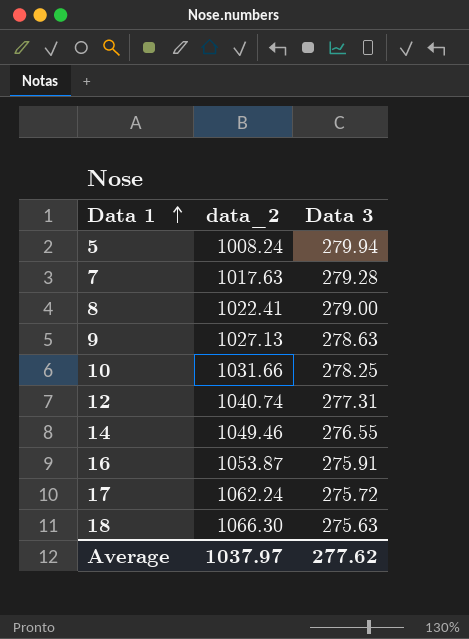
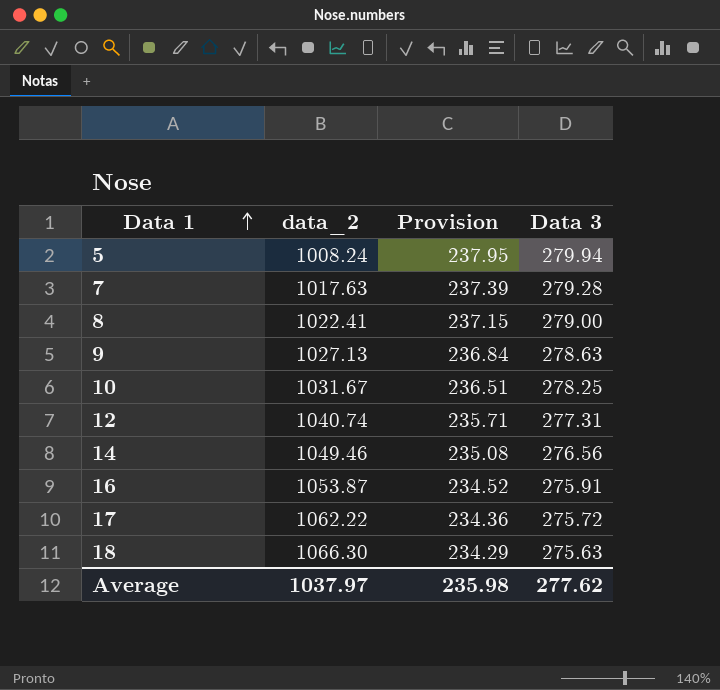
column Provision | formula: none -> [Data 3] * 0.85
10 | data_2: 1031.66 -> 1031.67
14 | Data 3: 276.55 -> 276.56
17 | data_2: 1062.24 -> 1062.22

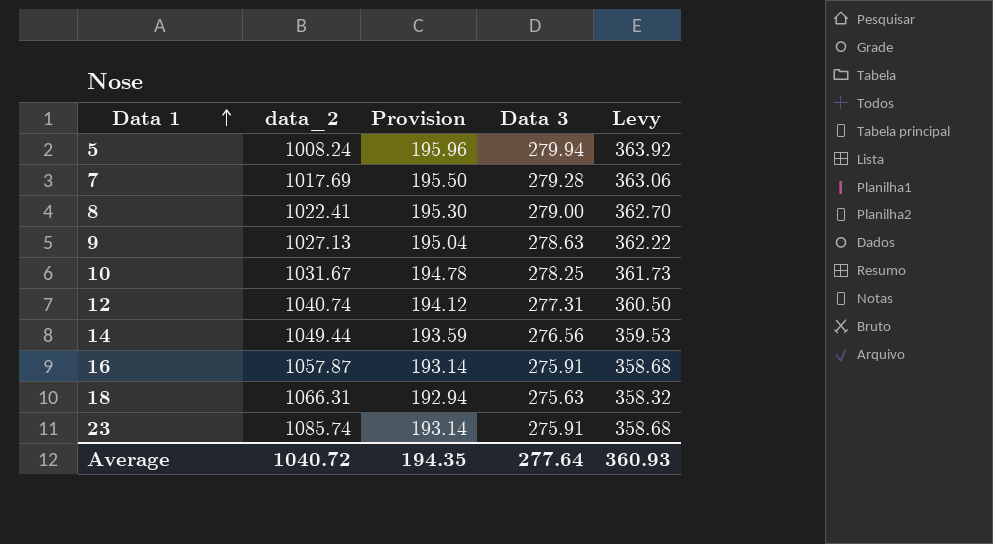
column Provision | formula: [Data 3] * 0.85 -> [Data 3] * 0.7
column Levy | formula: none -> [Data 3] * 1.3
row 17: 1062.22 | 234.36 | 275.72 -> none
7 | data_2: 1017.63 -> 1017.69
14 | data_2: 1049.46 -> 1049.44
16 | data_2: 1053.87 -> 1057.87
18 | data_2: 1066.30 -> 1066.31
row 23: none -> 1085.74 | 193.14 | 275.91 | 358.68
Average | data_2: 1037.97 -> 1040.72
Average | Provision: 235.98 -> 194.35
Average | Data 3: 277.62 -> 277.64

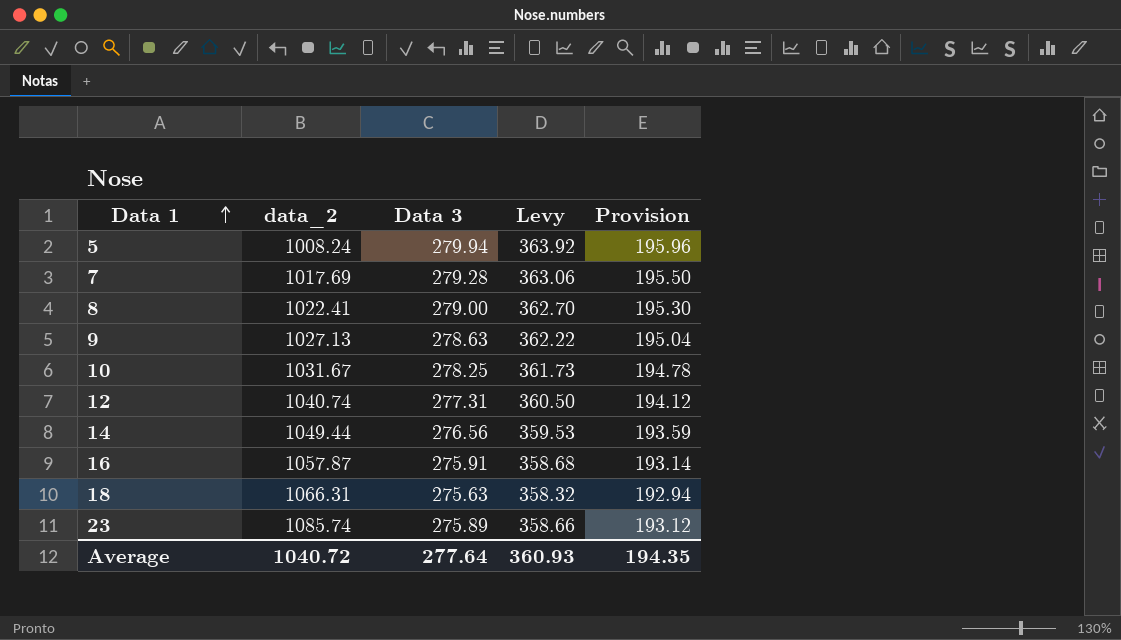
column Provision | position: 3 -> 5
23 | Data 3: 275.91 -> 275.89
23 | Levy: 358.68 -> 358.66
23 | Provision: 193.14 -> 193.12

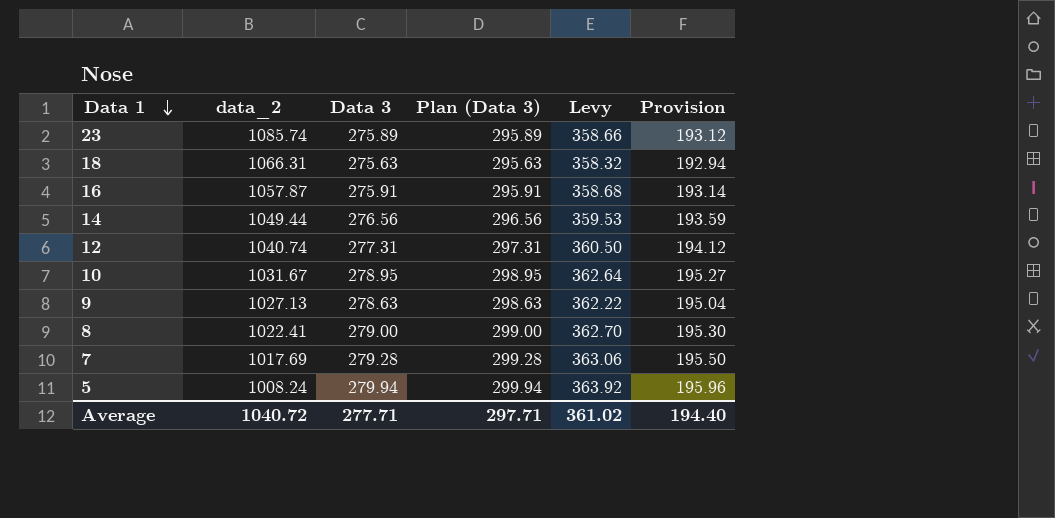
row order: Data 1 ascending -> Data 1 descending
column Plan (Data 3) | formula: none -> [Data 3] + 20
10 | Data 3: 278.25 -> 278.95
10 | Levy: 361.73 -> 362.64
10 | Provision: 194.78 -> 195.27
Average | Data 3: 277.64 -> 277.71
Average | Levy: 360.93 -> 361.02
Average | Provision: 194.35 -> 194.40

